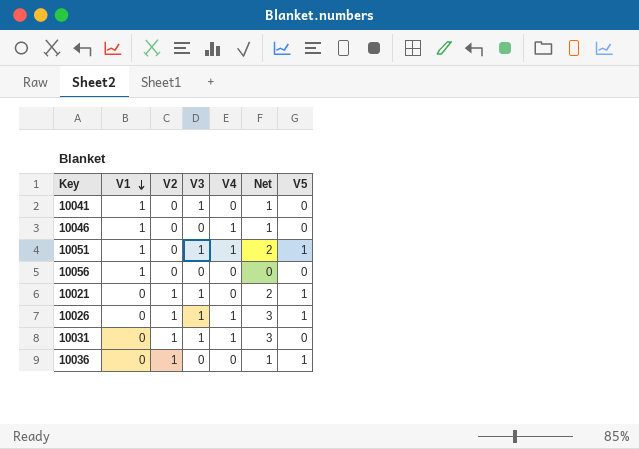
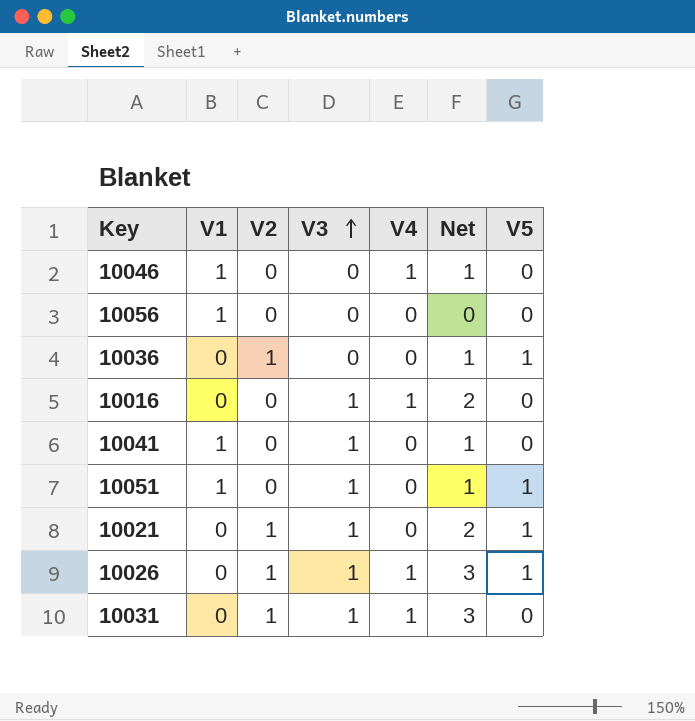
row order: V1 descending -> V3 ascending
row 10016: none -> 0 | 0 | 1 | 1 | 2 | 0
10051 | V4: 1 -> 0
10051 | Net: 2 -> 1

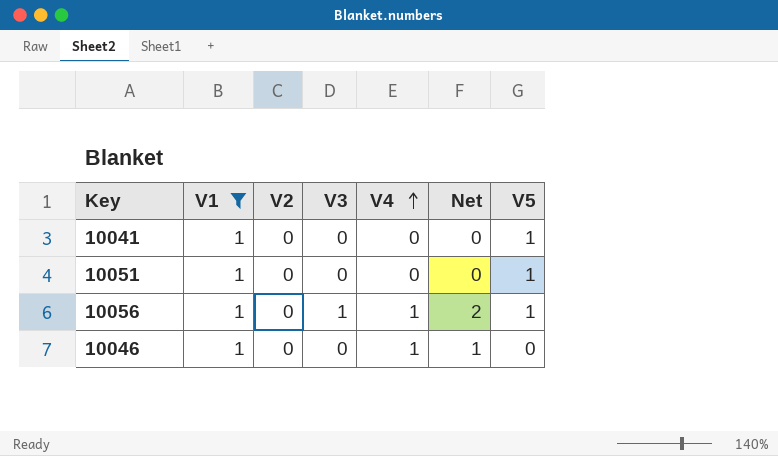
filter: none -> V1 = 1
row order: V3 ascending -> V4 ascending
10041 | V3: 1 -> 0
10041 | Net: 1 -> 0
10041 | V5: 0 -> 1
10051 | V3: 1 -> 0
10051 | Net: 1 -> 0
10056 | V3: 0 -> 1
10056 | V4: 0 -> 1
10056 | Net: 0 -> 2
10056 | V5: 0 -> 1

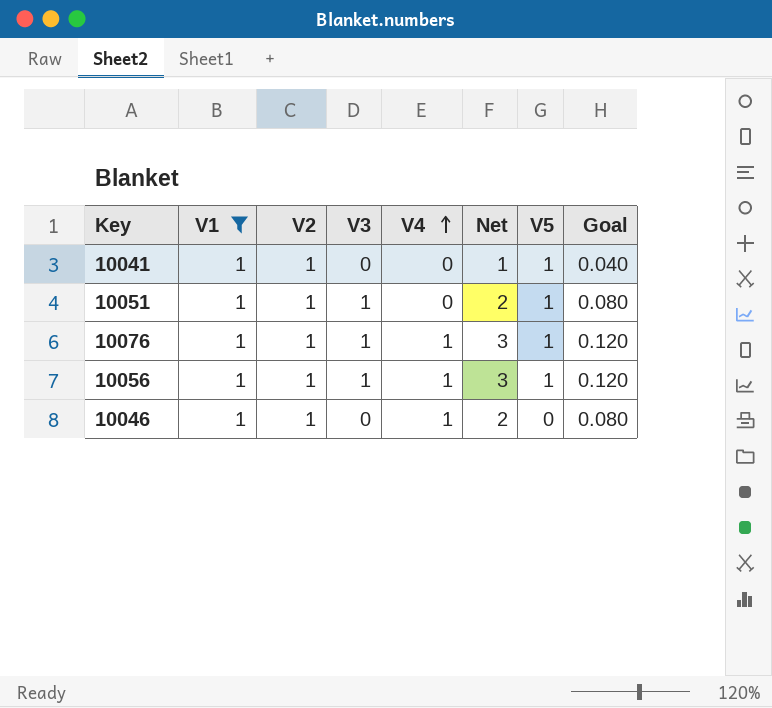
column Goal | formula: none -> [Net] * 0.04
10041 | V2: 0 -> 1
10041 | Net: 0 -> 1
10051 | V2: 0 -> 1
10051 | V3: 0 -> 1
10051 | Net: 0 -> 2
row 10076: none -> 1 | 1 | 1 | 1 | 3 | 1 | 0.120
10056 | V2: 0 -> 1
10056 | Net: 2 -> 3
10046 | V2: 0 -> 1
10046 | Net: 1 -> 2

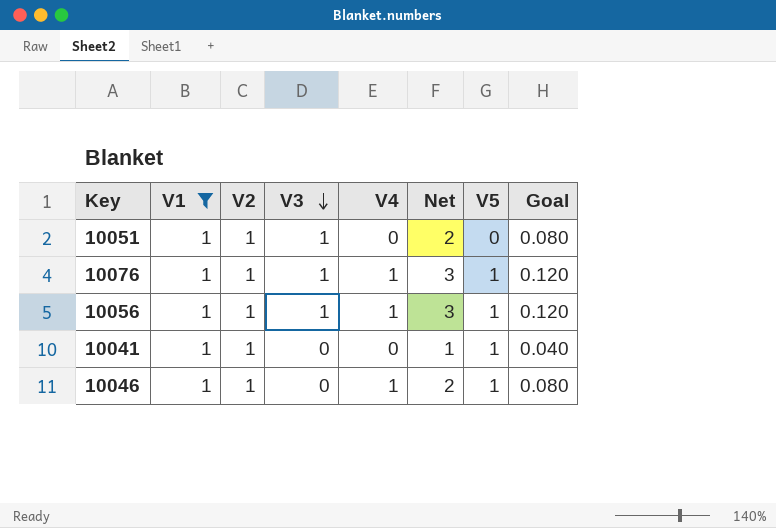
row order: V4 ascending -> V3 descending
10051 | V5: 1 -> 0
10046 | V5: 0 -> 1

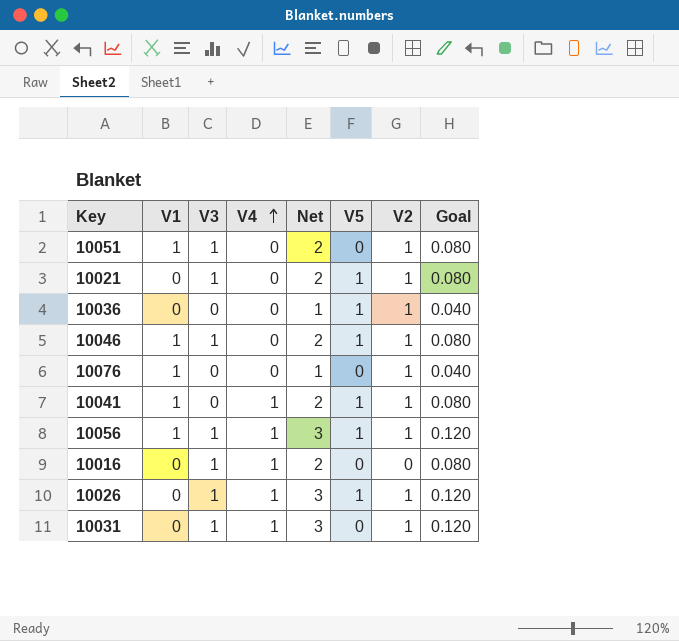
filter: V1 = 1 -> none
row order: V3 descending -> V4 ascending
column V2 | position: 3 -> 7
10046 | V3: 0 -> 1
10046 | V4: 1 -> 0
10076 | V3: 1 -> 0
10076 | V4: 1 -> 0
10076 | Net: 3 -> 1
10076 | V5: 1 -> 0
10076 | Goal: 0.120 -> 0.040
10041 | V4: 0 -> 1
10041 | Net: 1 -> 2
10041 | Goal: 0.040 -> 0.080

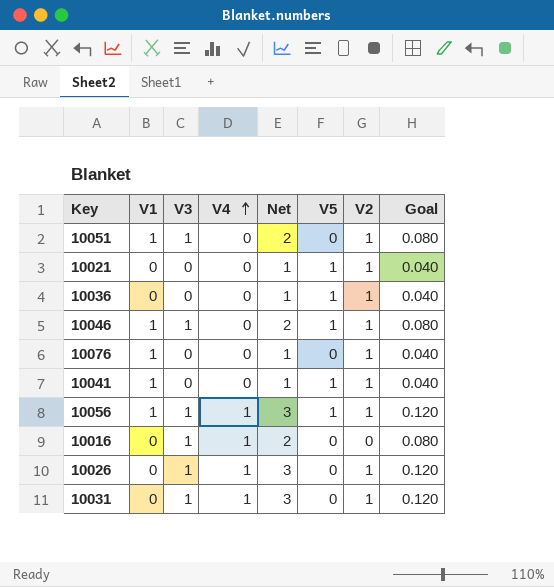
10021 | V3: 1 -> 0
10021 | Net: 2 -> 1
10021 | Goal: 0.080 -> 0.040
10041 | V4: 1 -> 0
10041 | Net: 2 -> 1
10041 | Goal: 0.080 -> 0.040
10026 | V5: 1 -> 0

